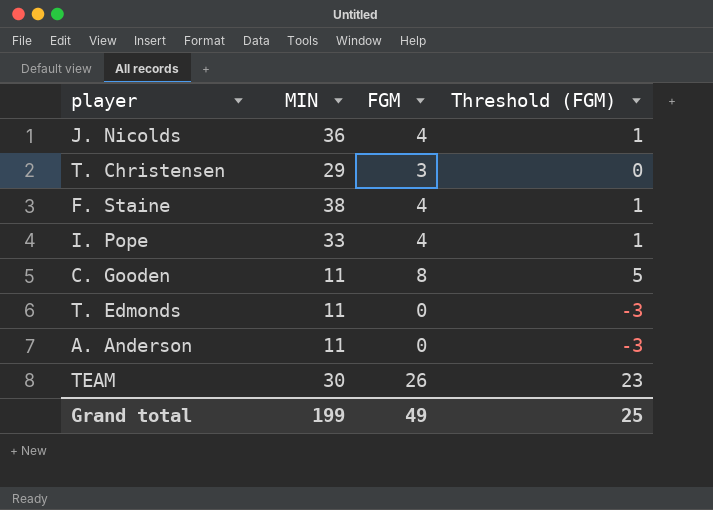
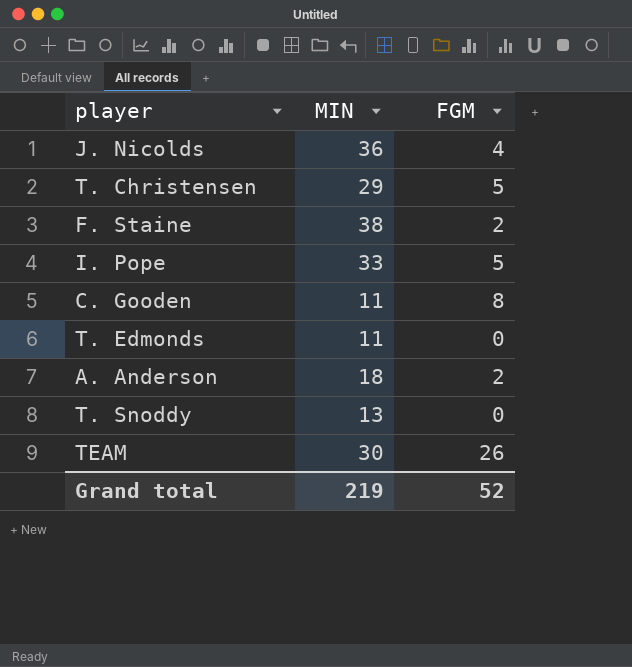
column Threshold (FGM) | formula: [FGM] - 3 -> none
T. Christensen | FGM: 3 -> 5
F. Staine | FGM: 4 -> 2
I. Pope | FGM: 4 -> 5
A. Anderson | MIN: 11 -> 18
A. Anderson | FGM: 0 -> 2
row T. Snoddy: none -> 13 | 0
Grand total | MIN: 199 -> 219
Grand total | FGM: 49 -> 52

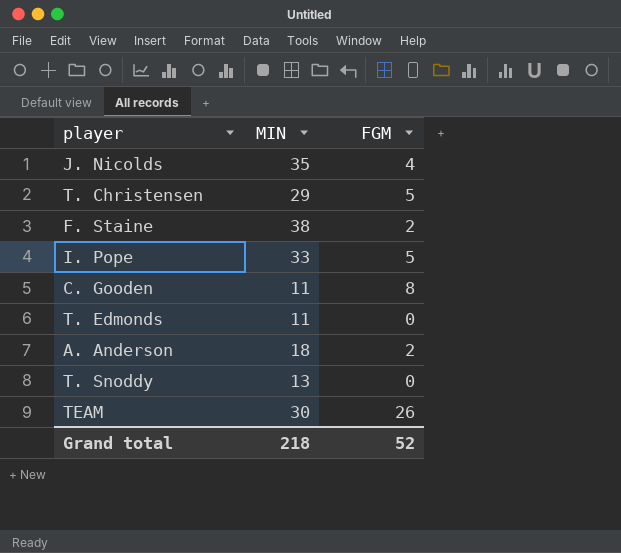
J. Nicolds | MIN: 36 -> 35
Grand total | MIN: 219 -> 218

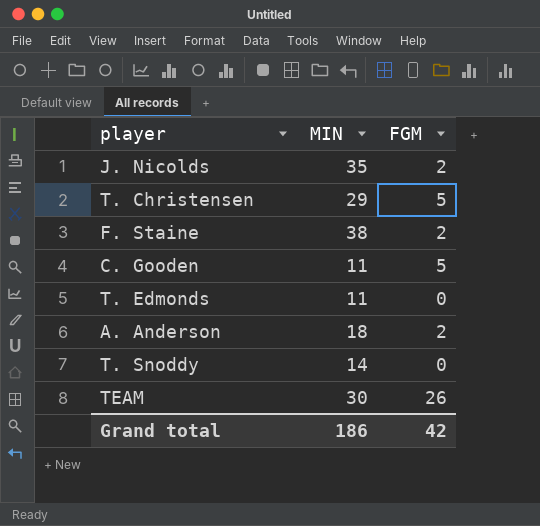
row I. Pope: 33 | 5 -> none
J. Nicolds | FGM: 4 -> 2
C. Gooden | FGM: 8 -> 5
T. Snoddy | MIN: 13 -> 14
Grand total | MIN: 218 -> 186
Grand total | FGM: 52 -> 42

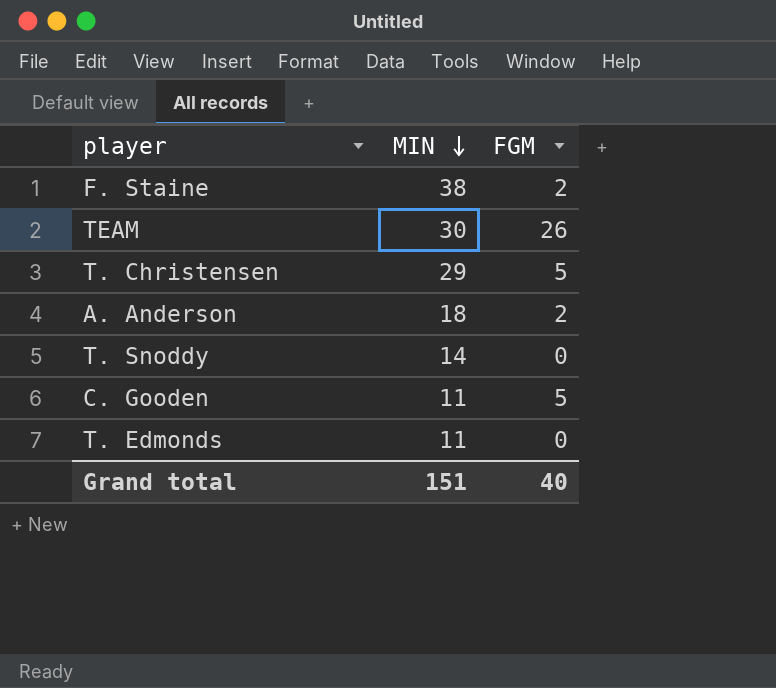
row order: none -> MIN descending
row J. Nicolds: 35 | 2 -> none
Grand total | MIN: 186 -> 151
Grand total | FGM: 42 -> 40

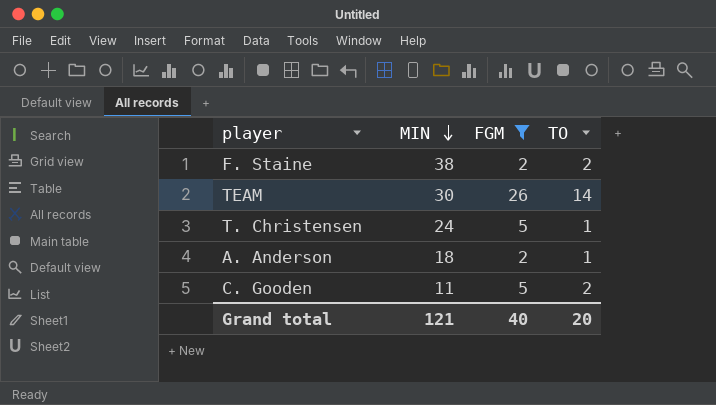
filter: none -> FGM != 0
column TO | position: none -> 4
T. Christensen | MIN: 29 -> 24
Grand total | MIN: 151 -> 121

